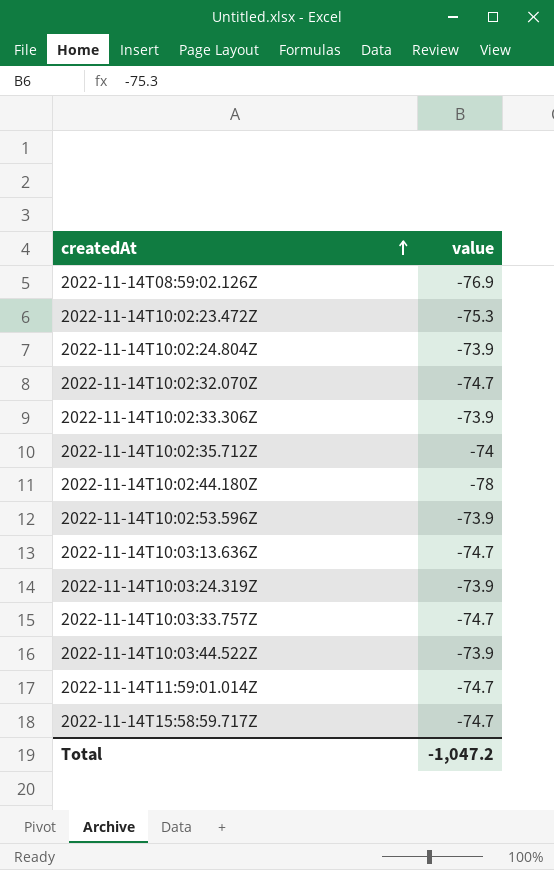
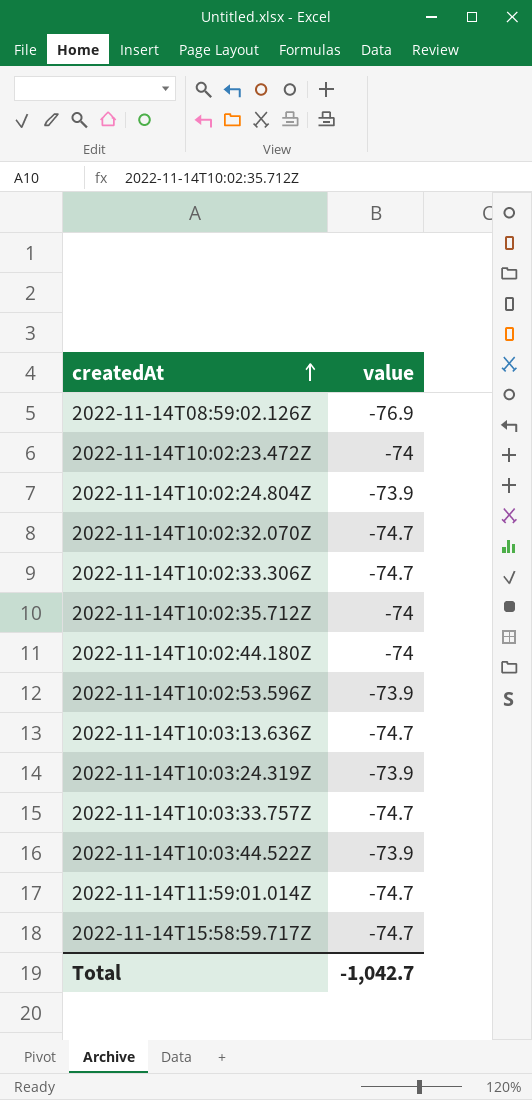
2022-11-14T10:02:23.472Z | value: -75.3 -> -74
2022-11-14T10:02:33.306Z | value: -73.9 -> -74.7
2022-11-14T10:02:44.180Z | value: -78 -> -74
Total | value: -1,047.2 -> -1,042.7

